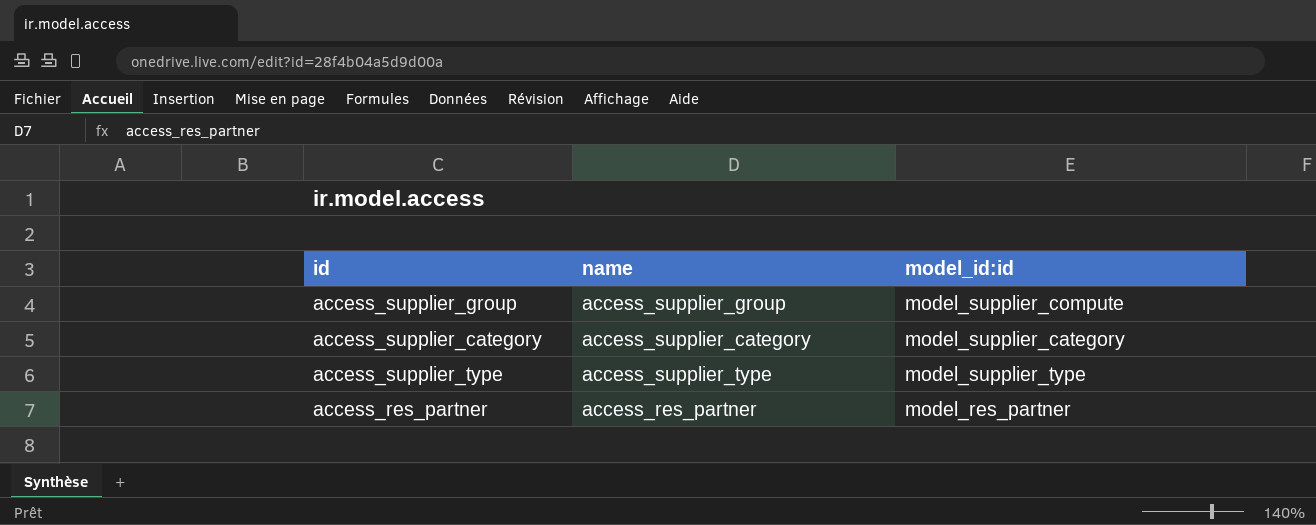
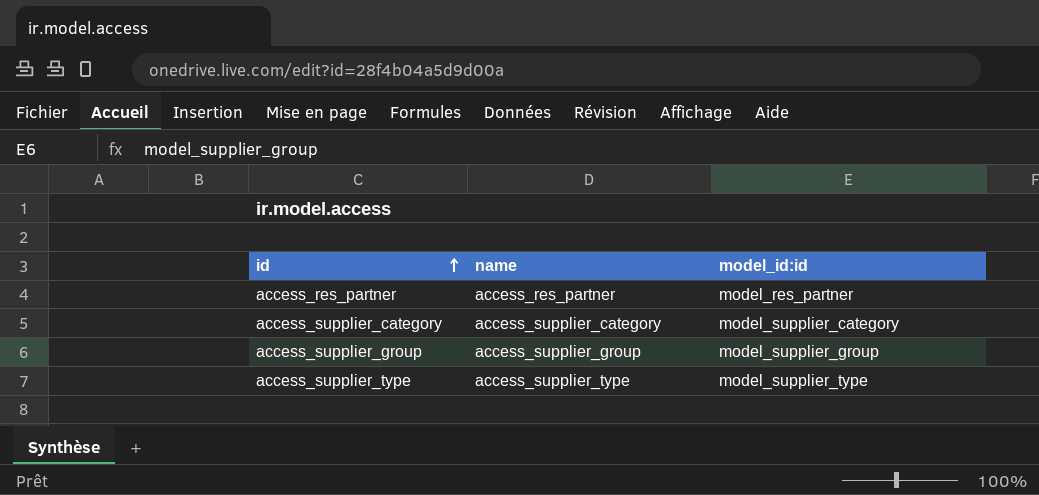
row order: none -> id ascending
access_supplier_group | model_id:id: model_supplier_compute -> model_supplier_group

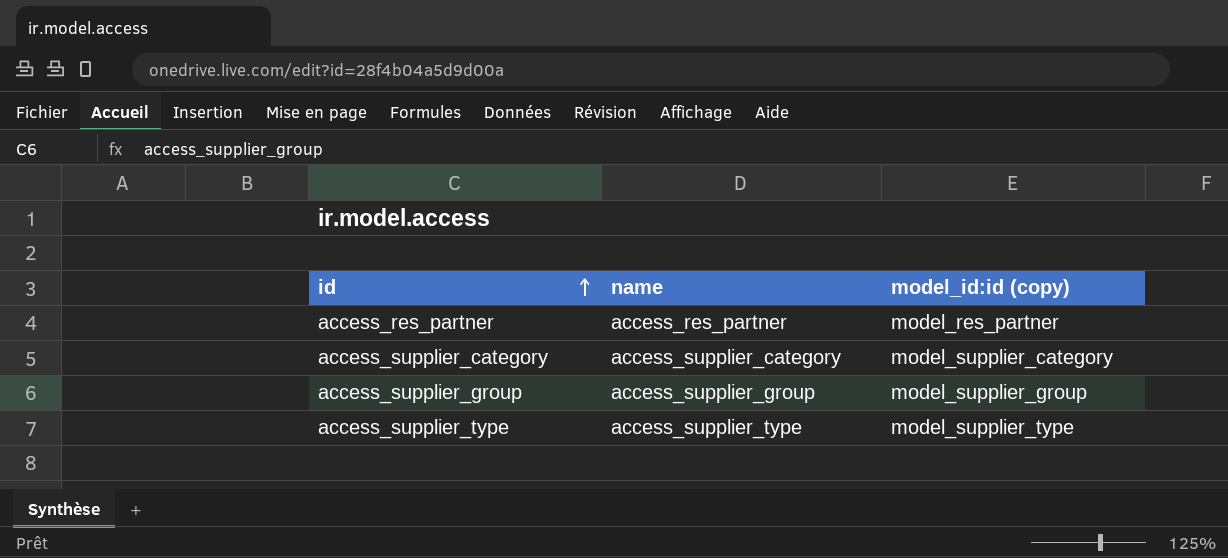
column name: model_id:id -> model_id:id (copy)

